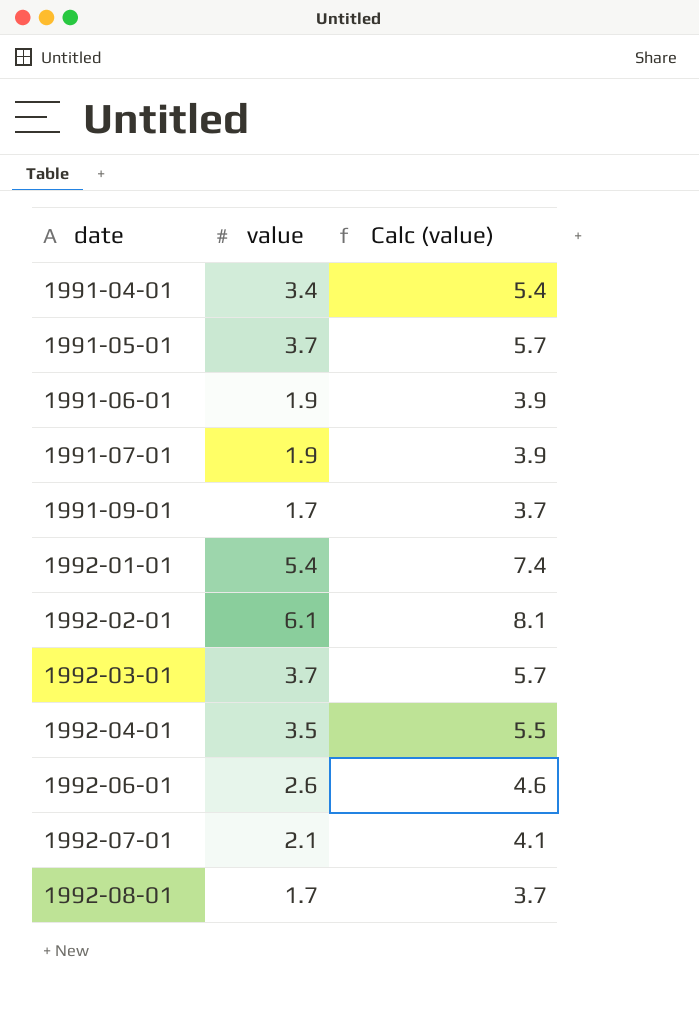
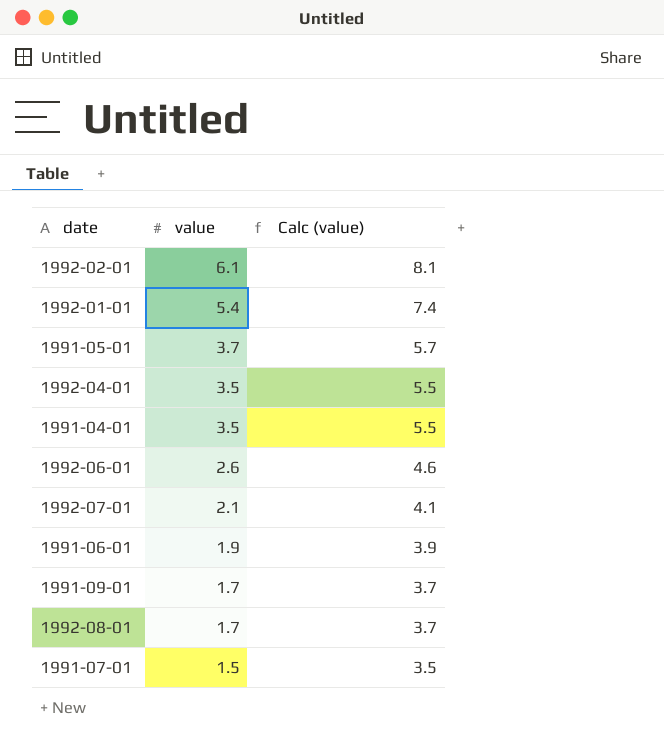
row order: date ascending -> value descending
row 1992-03-01: 3.7 | 5.7 -> none
1991-04-01 | value: 3.4 -> 3.5
1991-04-01 | Calc (value): 5.4 -> 5.5
1991-07-01 | value: 1.9 -> 1.5
1991-07-01 | Calc (value): 3.9 -> 3.5

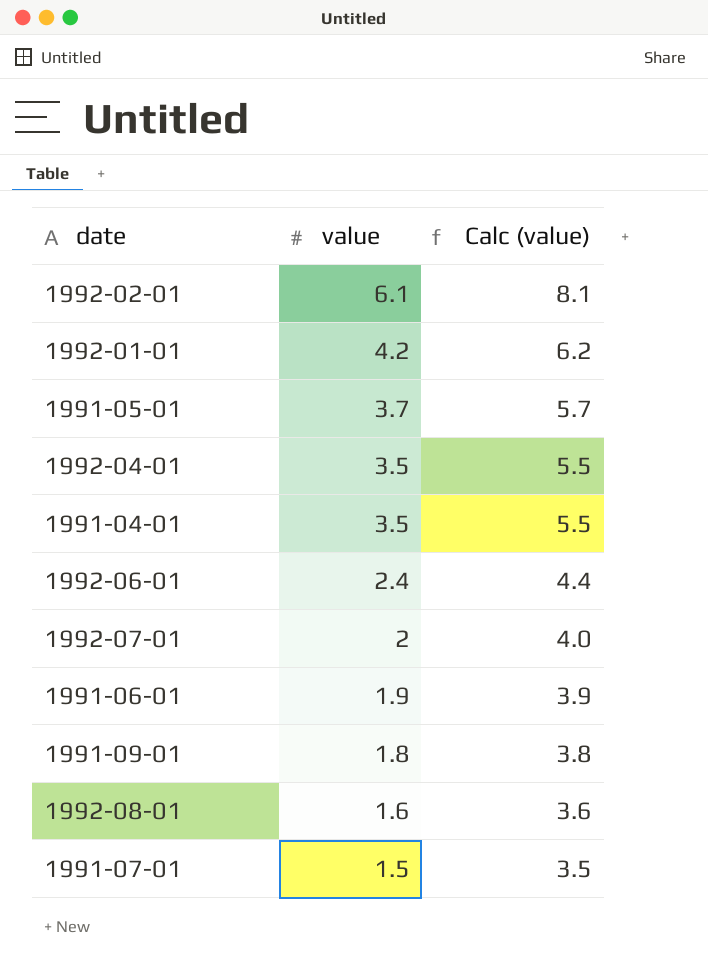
1992-01-01 | value: 5.4 -> 4.2
1992-01-01 | Calc (value): 7.4 -> 6.2
1992-06-01 | value: 2.6 -> 2.4
1992-06-01 | Calc (value): 4.6 -> 4.4
1992-07-01 | value: 2.1 -> 2
1992-07-01 | Calc (value): 4.1 -> 4.0
1991-09-01 | value: 1.7 -> 1.8
1991-09-01 | Calc (value): 3.7 -> 3.8
1992-08-01 | value: 1.7 -> 1.6
1992-08-01 | Calc (value): 3.7 -> 3.6

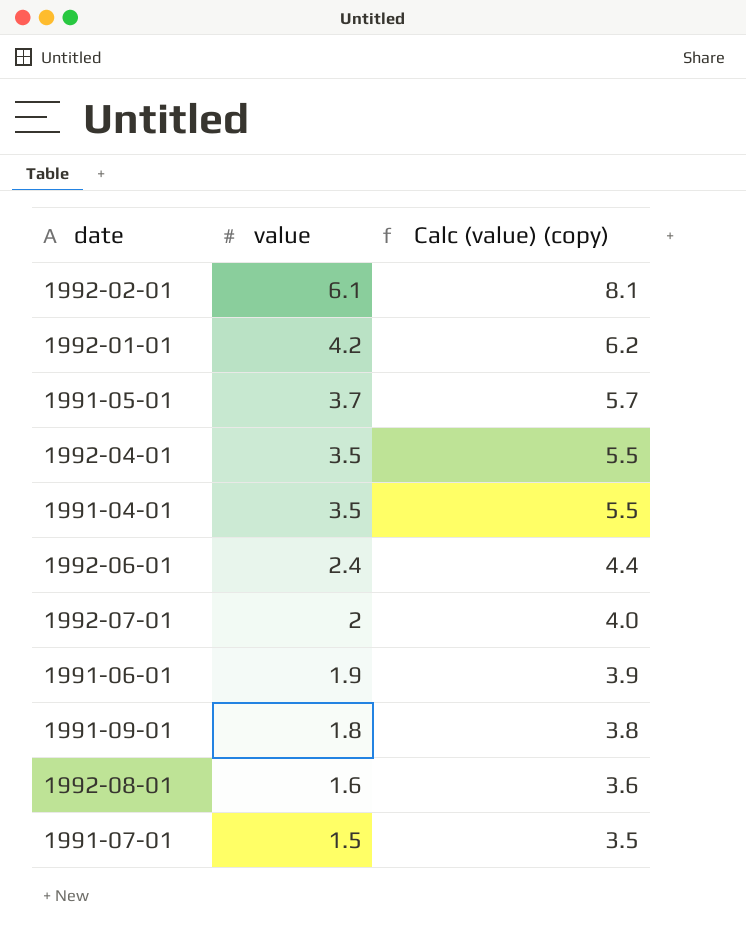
column name: Calc (value) -> Calc (value) (copy)

